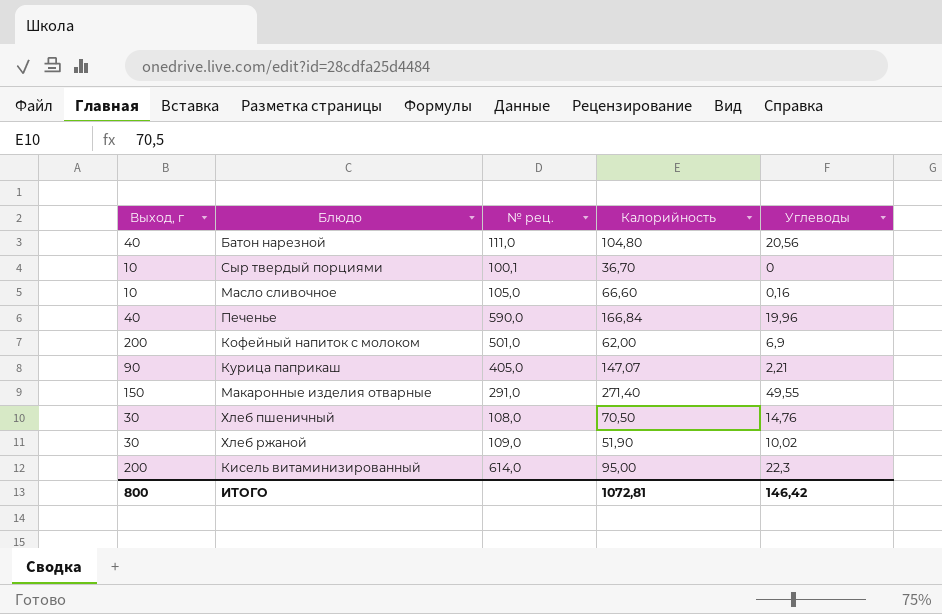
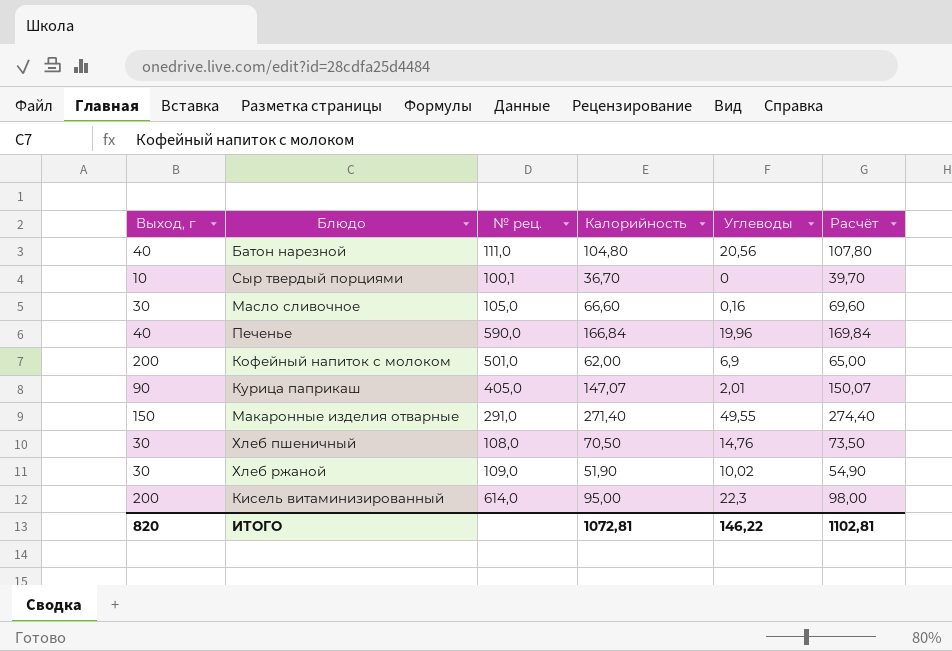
column Расчёт | formula: none -> [Калорийность] + 3
Масло сливочное | Выход, г: 10 -> 30
Курица паприкаш | Углеводы: 2,21 -> 2,01
ИТОГО | Выход, г: 800 -> 820
ИТОГО | Углеводы: 146,42 -> 146,22

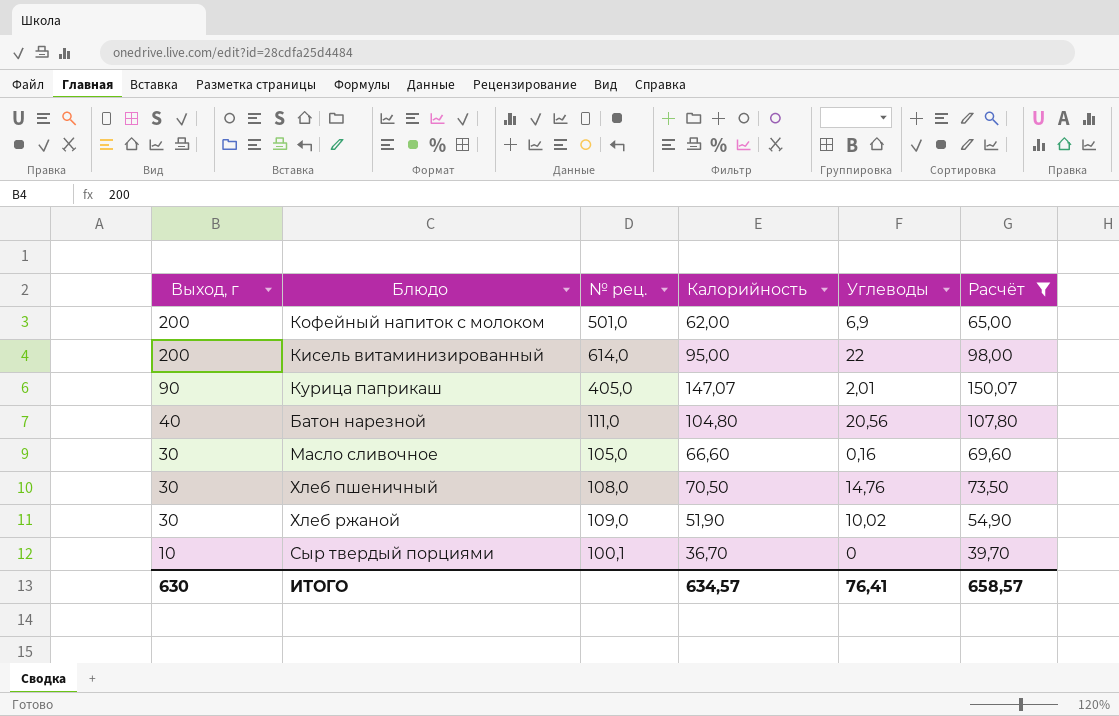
filter: none -> Расчёт <= 150,07
row order: none -> Выход, г descending
Кисель витаминизированный | Углеводы: 22,3 -> 22
ИТОГО | Выход, г: 820 -> 630
ИТОГО | Калорийность: 1072,81 -> 634,57
ИТОГО | Углеводы: 146,22 -> 76,41
ИТОГО | Расчёт: 1102,81 -> 658,57

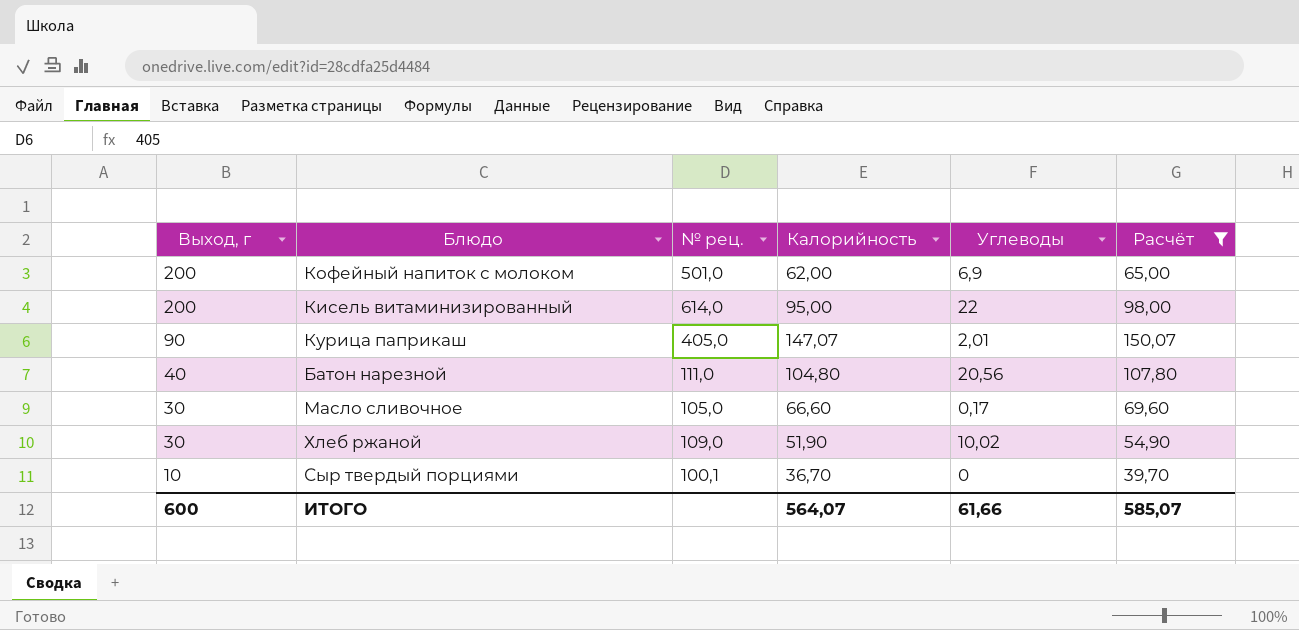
row Хлеб пшеничный: 30 | 108,0 | 70,50 | 14,76 | 73,50 -> none
Масло сливочное | Углеводы: 0,16 -> 0,17
ИТОГО | Выход, г: 630 -> 600
ИТОГО | Калорийность: 634,57 -> 564,07
ИТОГО | Углеводы: 76,41 -> 61,66
ИТОГО | Расчёт: 658,57 -> 585,07

